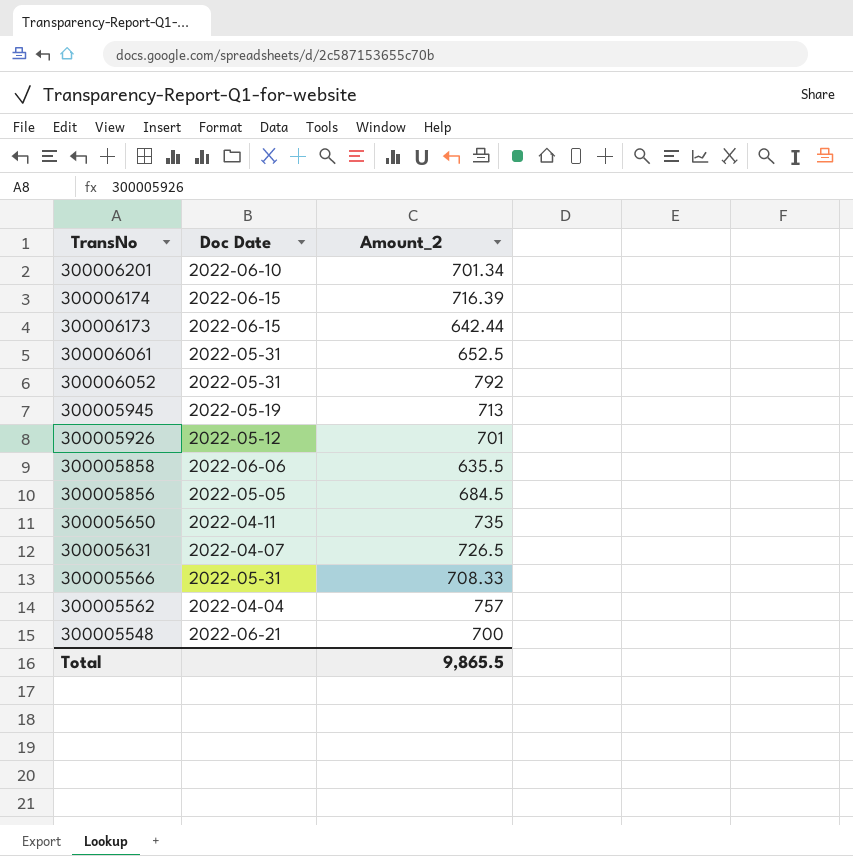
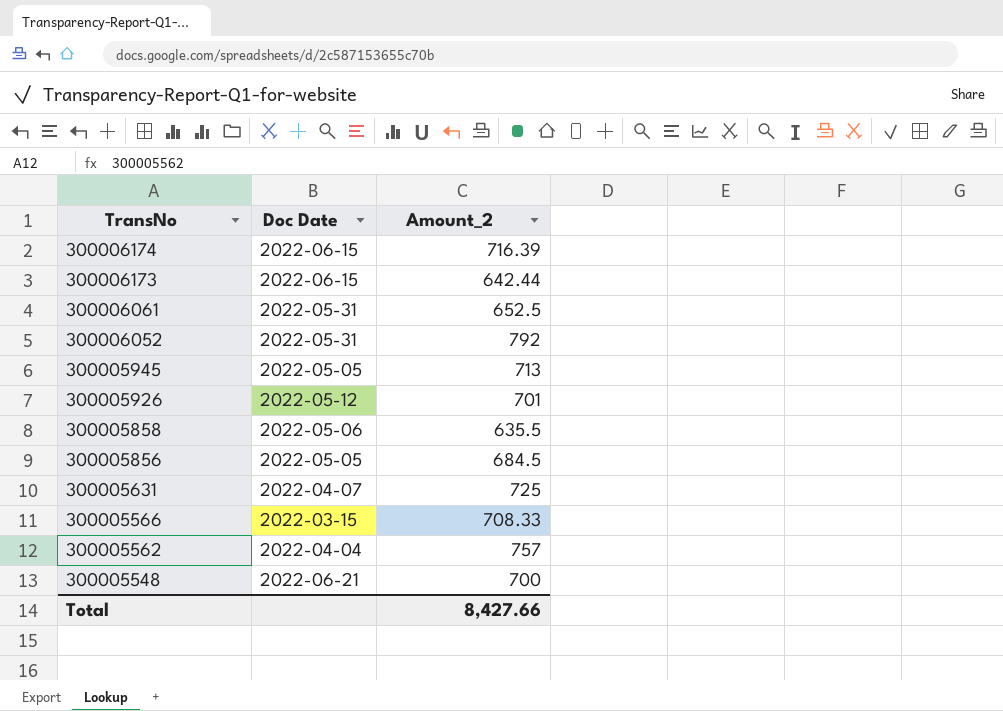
row 300006201: 2022-06-10 | 701.34 -> none
row 300005650: 2022-04-11 | 735 -> none
300005945 | Doc Date: 2022-05-19 -> 2022-05-05
300005858 | Doc Date: 2022-06-06 -> 2022-05-06
300005631 | Amount_2: 726.5 -> 725
300005566 | Doc Date: 2022-05-31 -> 2022-03-15
Total | Amount_2: 9,865.5 -> 8,427.66

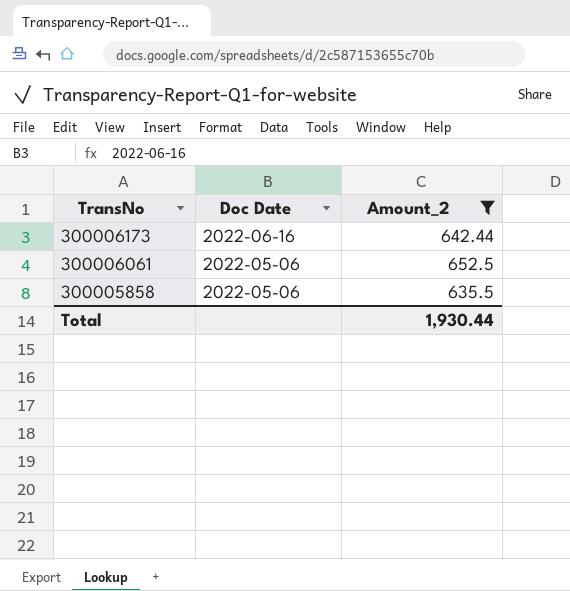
filter: none -> Amount_2 <= 652.5
300006173 | Doc Date: 2022-06-15 -> 2022-06-16
300006061 | Doc Date: 2022-05-31 -> 2022-05-06
Total | Amount_2: 8,427.66 -> 1,930.44

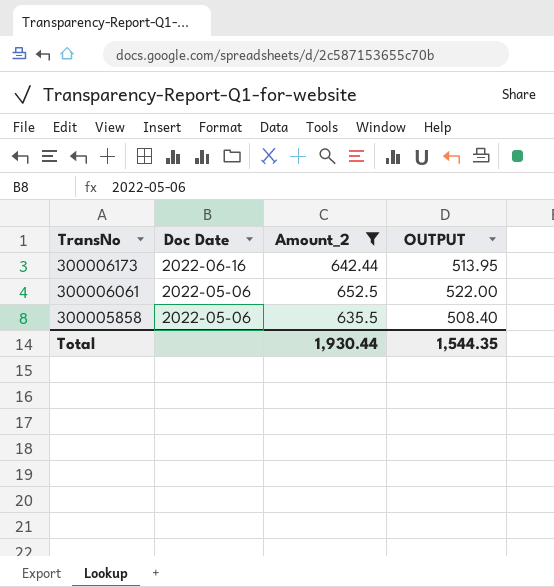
column OUTPUT | formula: none -> [Amount_2] * 0.8

